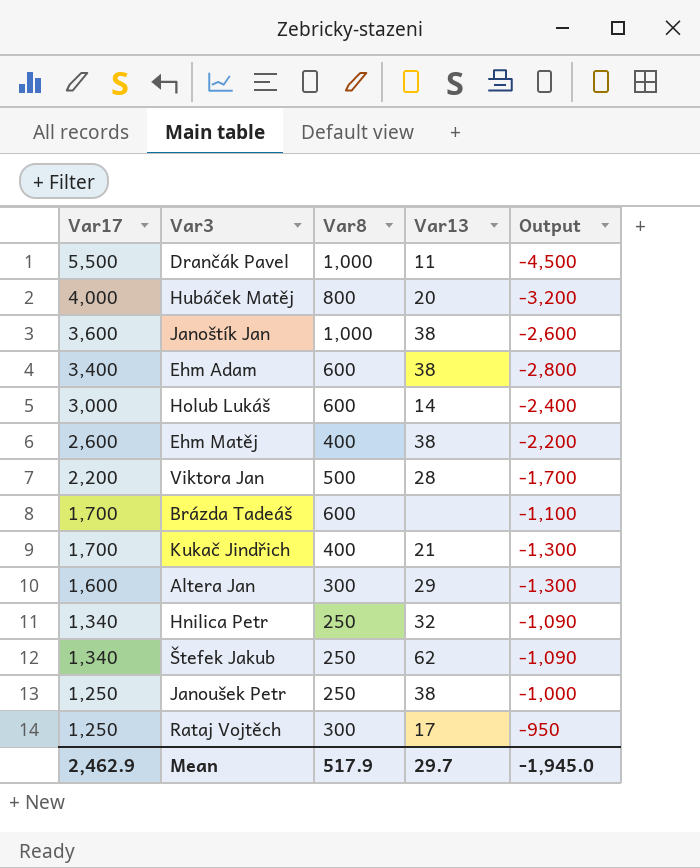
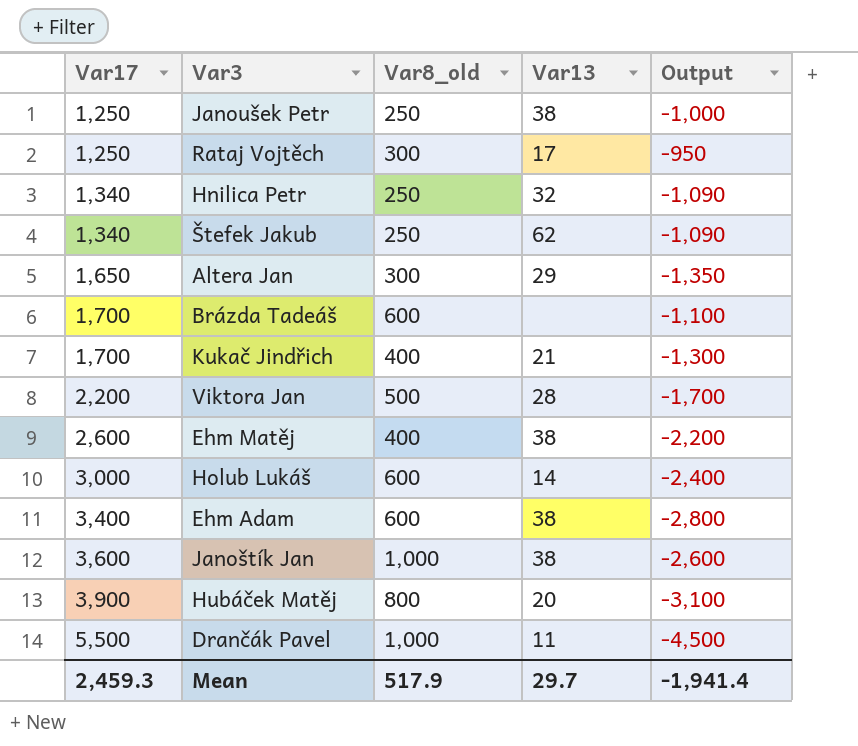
row order: Var17 descending -> Var17 ascending
column name: Var8 -> Var8_old
Altera Jan | Var17: 1,600 -> 1,650
Altera Jan | Output: -1,300 -> -1,350
Hubáček Matěj | Var17: 4,000 -> 3,900
Hubáček Matěj | Output: -3,200 -> -3,100
Mean | Var17: 2,462.9 -> 2,459.3
Mean | Output: -1,945.0 -> -1,941.4

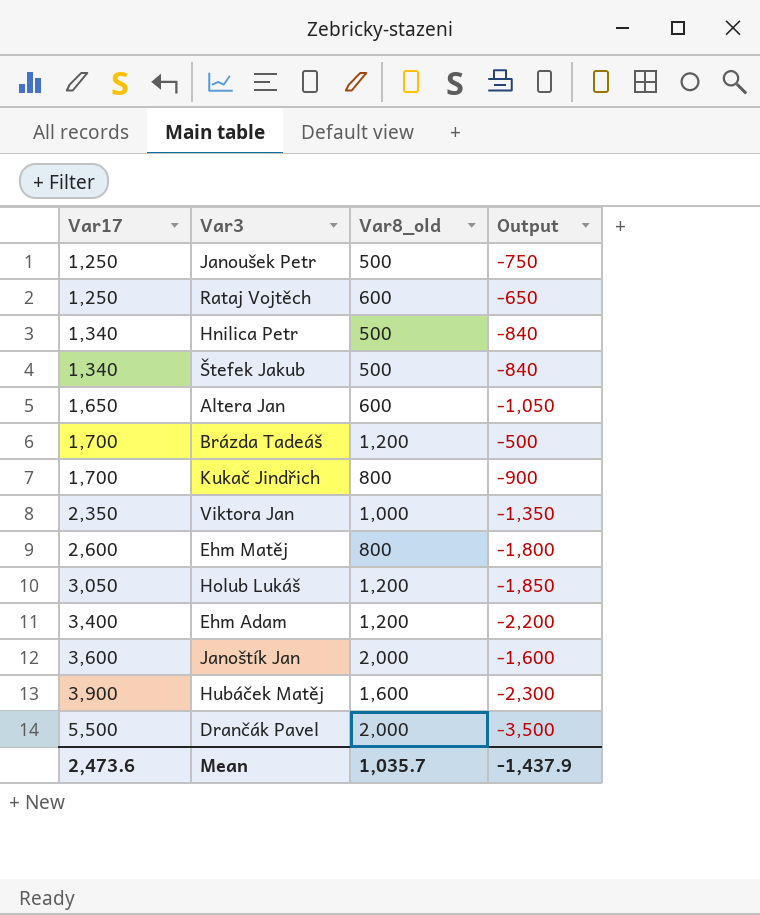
column Var13 | position: 4 -> none
Janoušek Petr | Var8_old: 250 -> 500
Janoušek Petr | Output: -1,000 -> -750
Rataj Vojtěch | Var8_old: 300 -> 600
Rataj Vojtěch | Output: -950 -> -650
Hnilica Petr | Var8_old: 250 -> 500
Hnilica Petr | Output: -1,090 -> -840
Štefek Jakub | Var8_old: 250 -> 500
Štefek Jakub | Output: -1,090 -> -840
Altera Jan | Var8_old: 300 -> 600
Altera Jan | Output: -1,350 -> -1,050
Brázda Tadeáš | Var8_old: 600 -> 1,200
Brázda Tadeáš | Output: -1,100 -> -500
Kukač Jindřich | Var8_old: 400 -> 800
Kukač Jindřich | Output: -1,300 -> -900
Viktora Jan | Var17: 2,200 -> 2,350
Viktora Jan | Var8_old: 500 -> 1,000
Viktora Jan | Output: -1,700 -> -1,350
Ehm Matěj | Var8_old: 400 -> 800
Ehm Matěj | Output: -2,200 -> -1,800
Holub Lukáš | Var17: 3,000 -> 3,050
Holub Lukáš | Var8_old: 600 -> 1,200
Holub Lukáš | Output: -2,400 -> -1,850
Ehm Adam | Var8_old: 600 -> 1,200
Ehm Adam | Output: -2,800 -> -2,200
Janoštík Jan | Var8_old: 1,000 -> 2,000
Janoštík Jan | Output: -2,600 -> -1,600
Hubáček Matěj | Var8_old: 800 -> 1,600
Hubáček Matěj | Output: -3,100 -> -2,300
Drančák Pavel | Var8_old: 1,000 -> 2,000
Drančák Pavel | Output: -4,500 -> -3,500
Mean | Var17: 2,459.3 -> 2,473.6
Mean | Var8_old: 517.9 -> 1,035.7
Mean | Output: -1,941.4 -> -1,437.9

